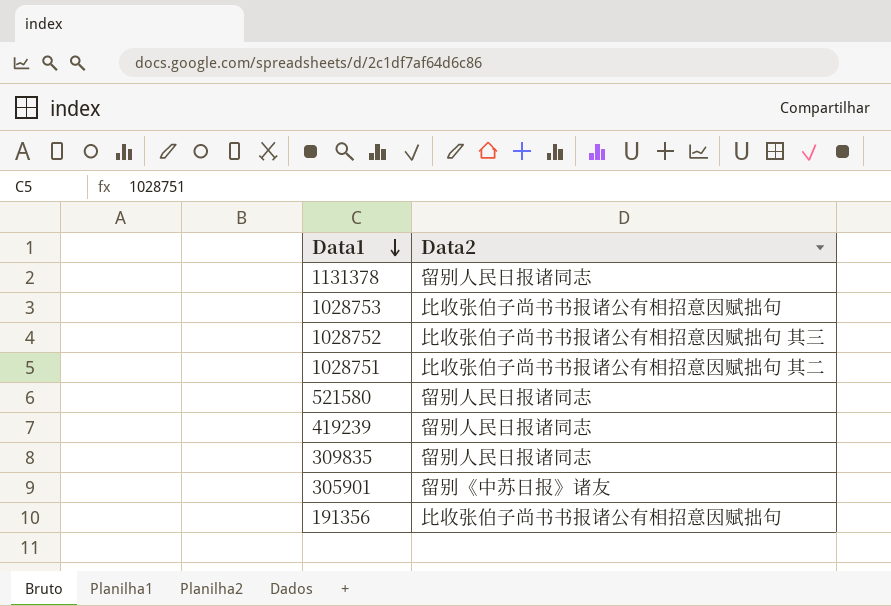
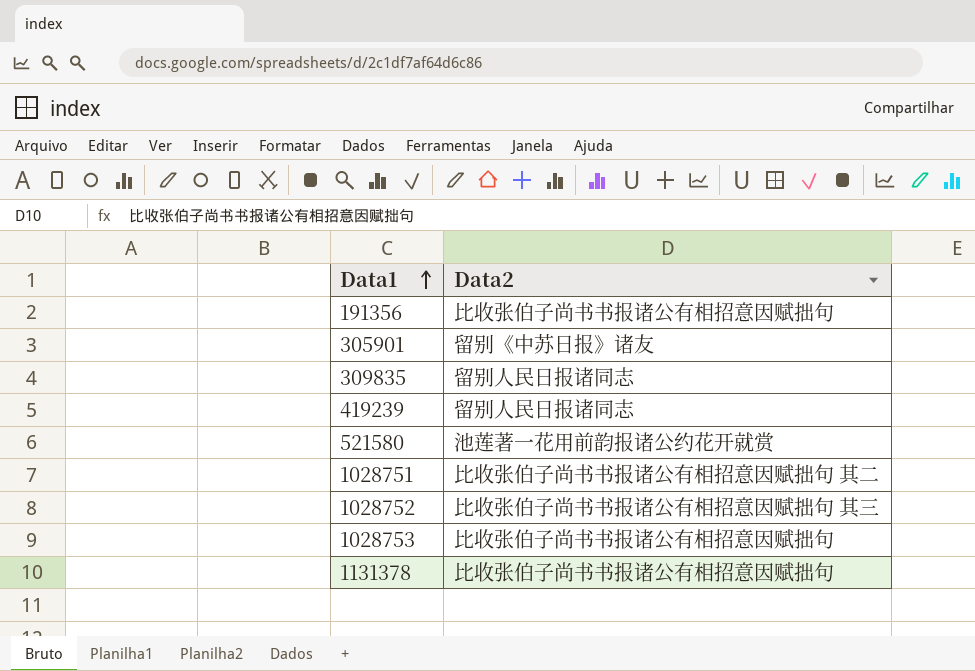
row order: Data1 descending -> Data1 ascending
521580 | Data2: 留别人民日报诸同志 -> 池莲著一花用前韵报诸公约花开就赏
1131378 | Data2: 留别人民日报诸同志 -> 比收张伯子尚书书报诸公有相招意因赋拙句

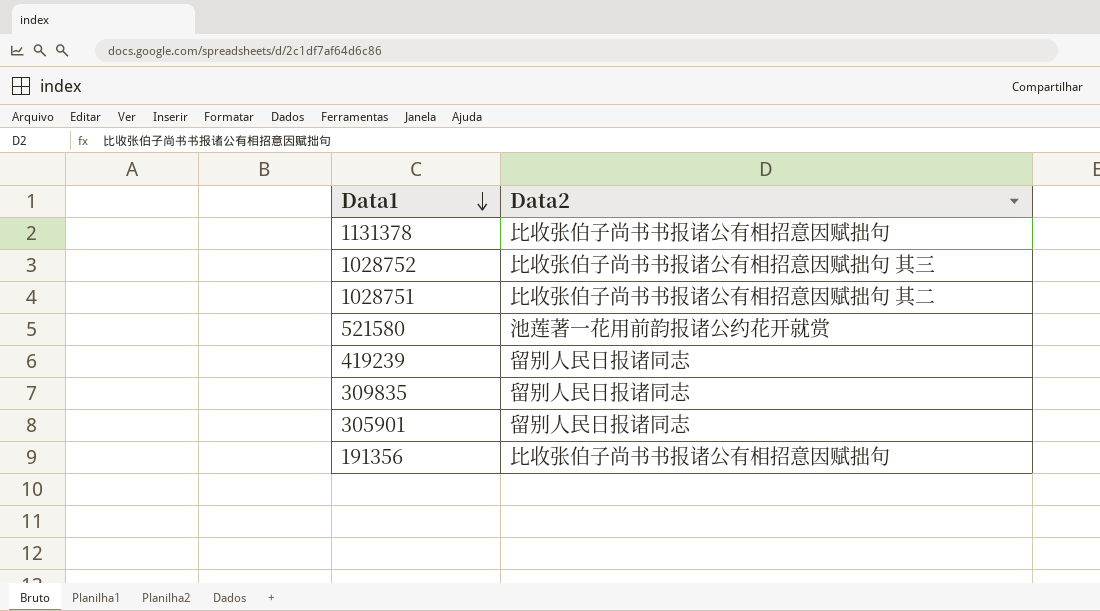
row order: Data1 ascending -> Data1 descending
row 1028753: 比收张伯子尚书书报诸公有相招意因赋拙句 -> none
305901 | Data2: 留别《中苏日报》诸友 -> 留别人民日报诸同志

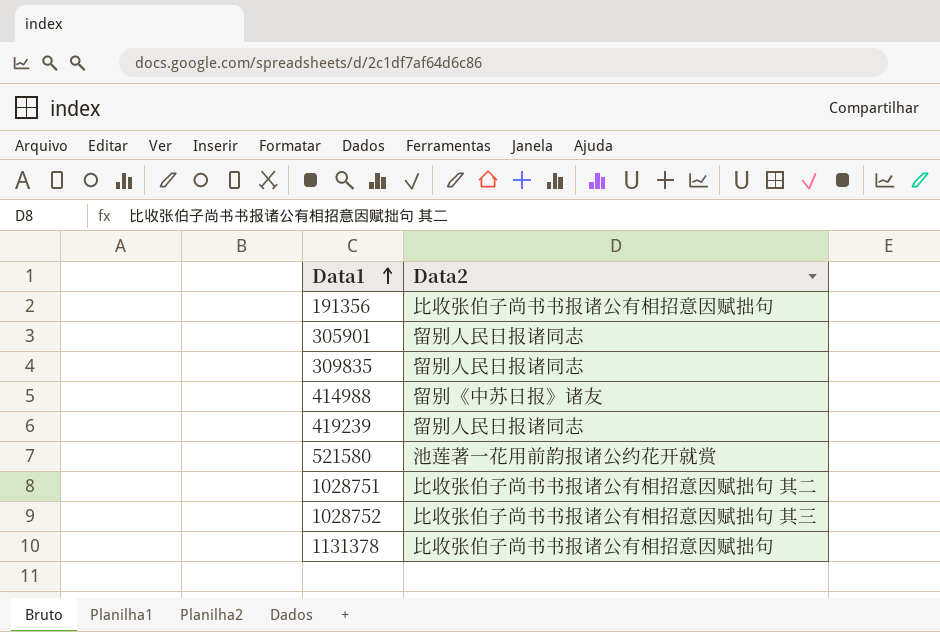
row order: Data1 descending -> Data1 ascending
row 414988: none -> 留别《中苏日报》诸友

